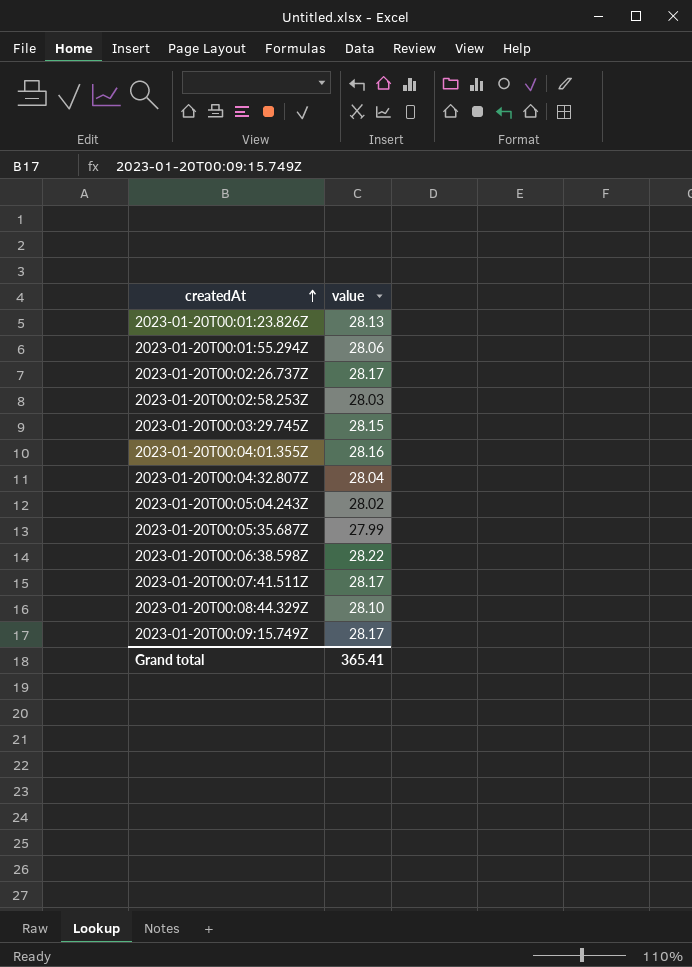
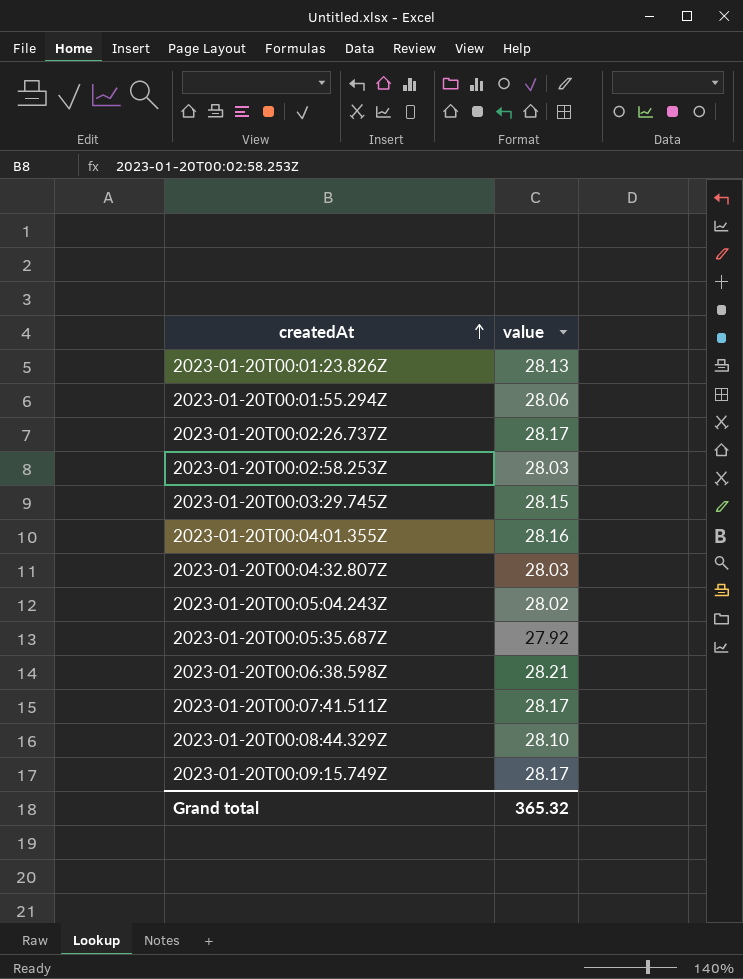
2023-01-20T00:04:32.807Z | value: 28.04 -> 28.03
2023-01-20T00:05:35.687Z | value: 27.99 -> 27.92
2023-01-20T00:06:38.598Z | value: 28.22 -> 28.21
Grand total | value: 365.41 -> 365.32

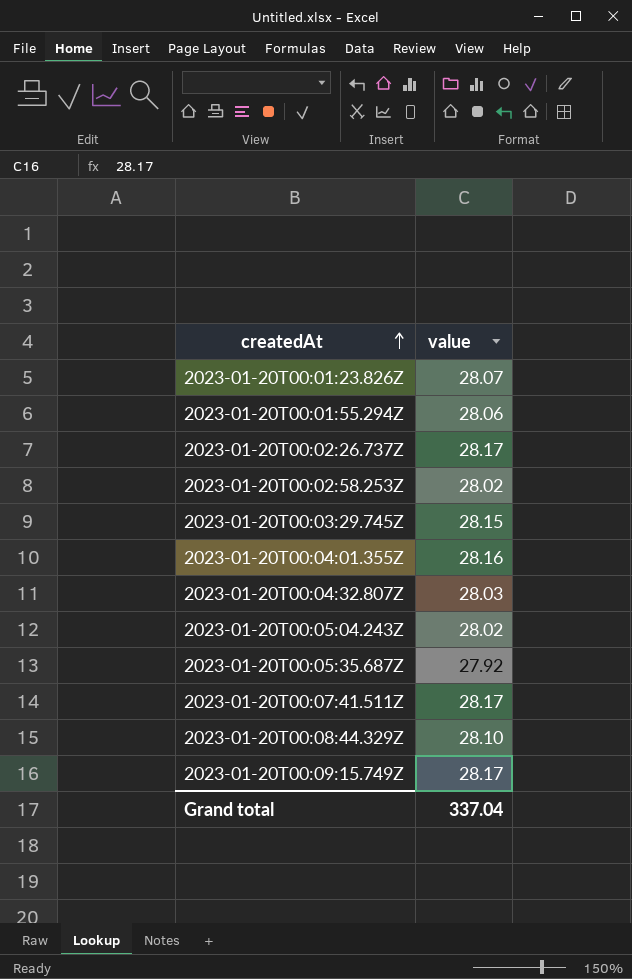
row 2023-01-20T00:06:38.598Z: 28.21 -> none
2023-01-20T00:01:23.826Z | value: 28.13 -> 28.07
2023-01-20T00:02:58.253Z | value: 28.03 -> 28.02
Grand total | value: 365.32 -> 337.04

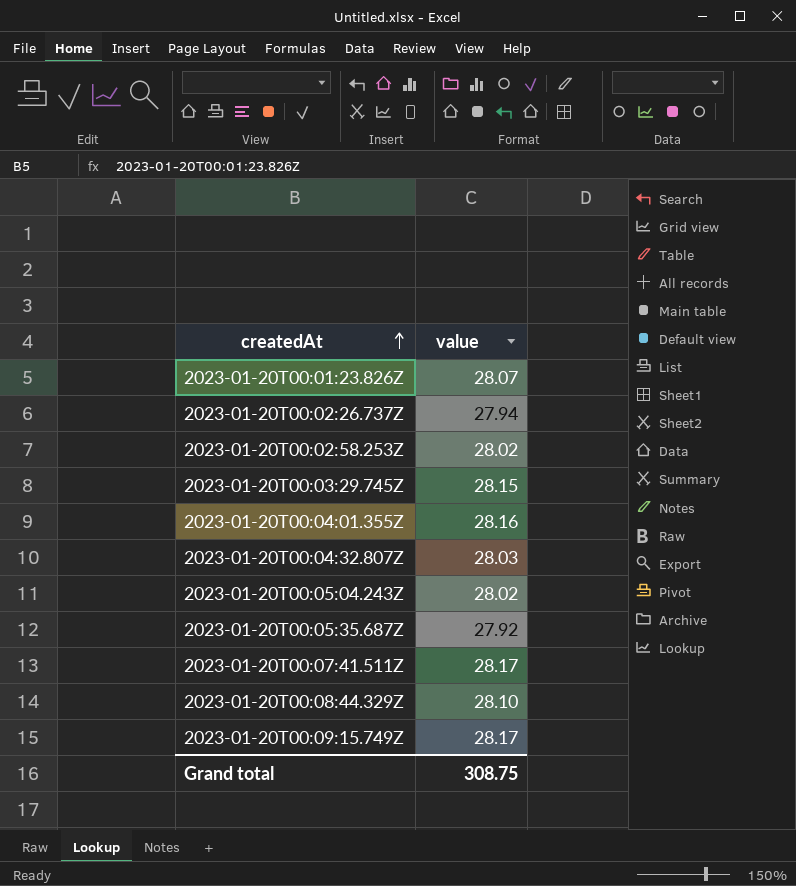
row 2023-01-20T00:01:55.294Z: 28.06 -> none
2023-01-20T00:02:26.737Z | value: 28.17 -> 27.94
Grand total | value: 337.04 -> 308.75

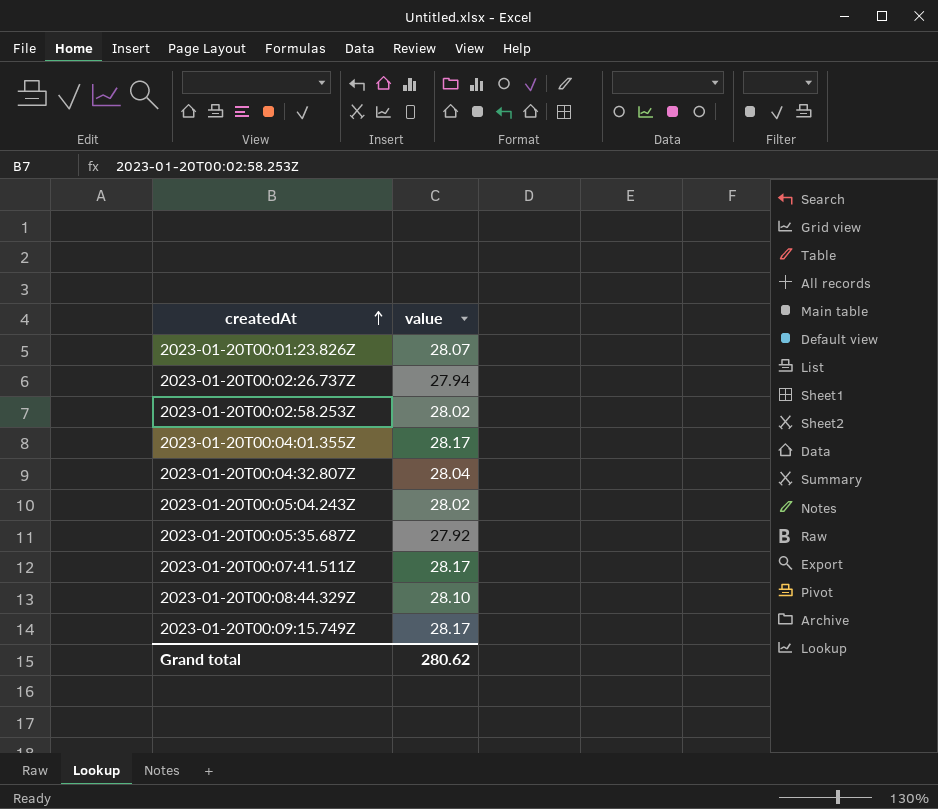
row 2023-01-20T00:03:29.745Z: 28.15 -> none
2023-01-20T00:04:01.355Z | value: 28.16 -> 28.17
2023-01-20T00:04:32.807Z | value: 28.03 -> 28.04
Grand total | value: 308.75 -> 280.62

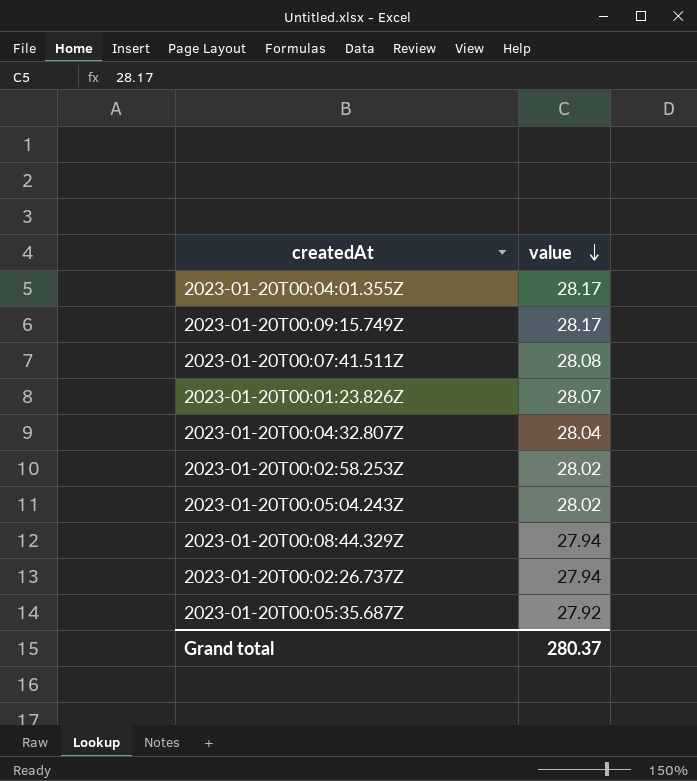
row order: createdAt ascending -> value descending
2023-01-20T00:07:41.511Z | value: 28.17 -> 28.08
2023-01-20T00:08:44.329Z | value: 28.10 -> 27.94
Grand total | value: 280.62 -> 280.37

